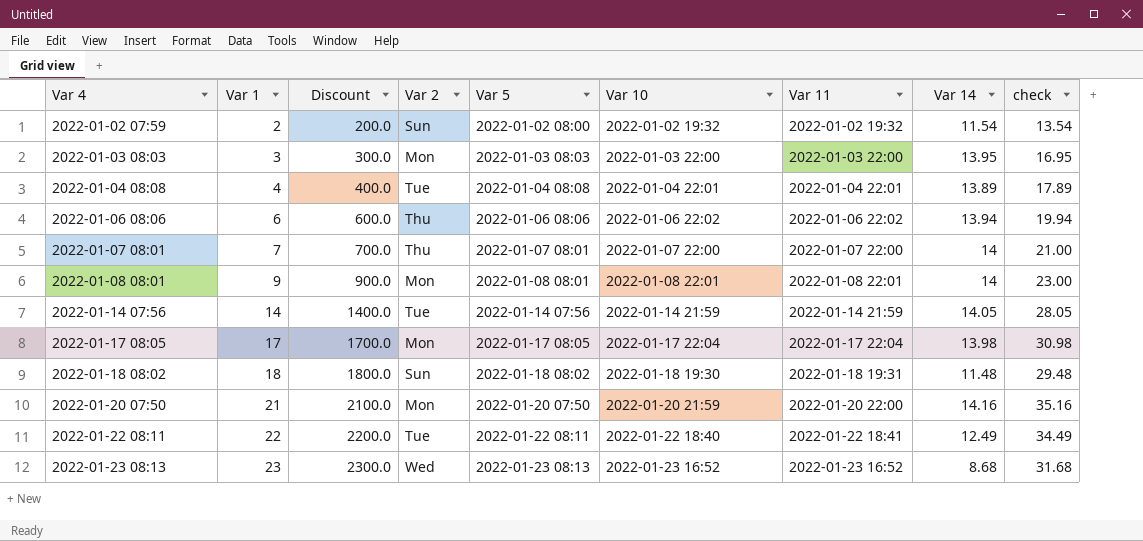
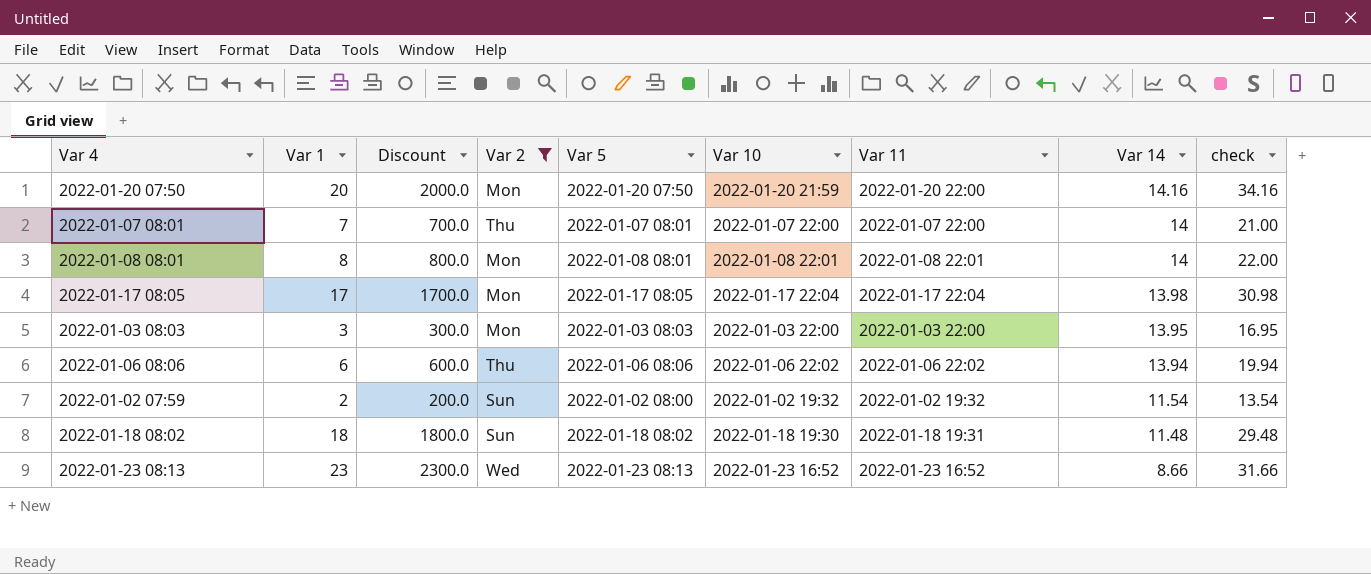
filter: none -> Var 2 != Tue
row order: Var 4 ascending -> Var 14 descending
2022-01-20 07:50 | Var 1: 21 -> 20
2022-01-20 07:50 | Discount: 2100.0 -> 2000.0
2022-01-20 07:50 | check: 35.16 -> 34.16
2022-01-08 08:01 | Var 1: 9 -> 8
2022-01-08 08:01 | Discount: 900.0 -> 800.0
2022-01-08 08:01 | check: 23.00 -> 22.00
2022-01-23 08:13 | Var 14: 8.68 -> 8.66
2022-01-23 08:13 | check: 31.68 -> 31.66

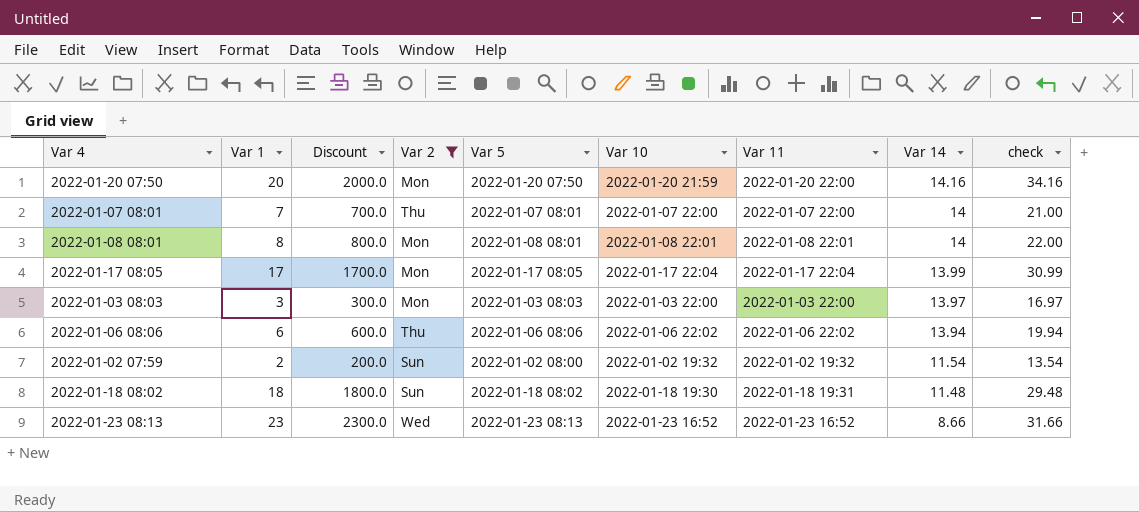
2022-01-17 08:05 | Var 14: 13.98 -> 13.99
2022-01-17 08:05 | check: 30.98 -> 30.99
2022-01-03 08:03 | Var 14: 13.95 -> 13.97
2022-01-03 08:03 | check: 16.95 -> 16.97

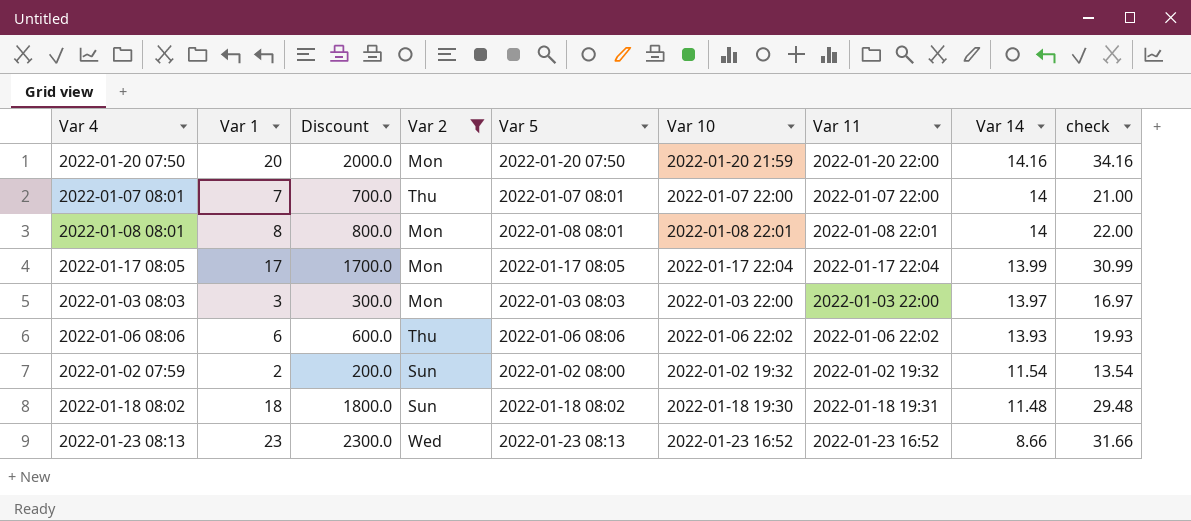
2022-01-06 08:06 | Var 14: 13.94 -> 13.93
2022-01-06 08:06 | check: 19.94 -> 19.93

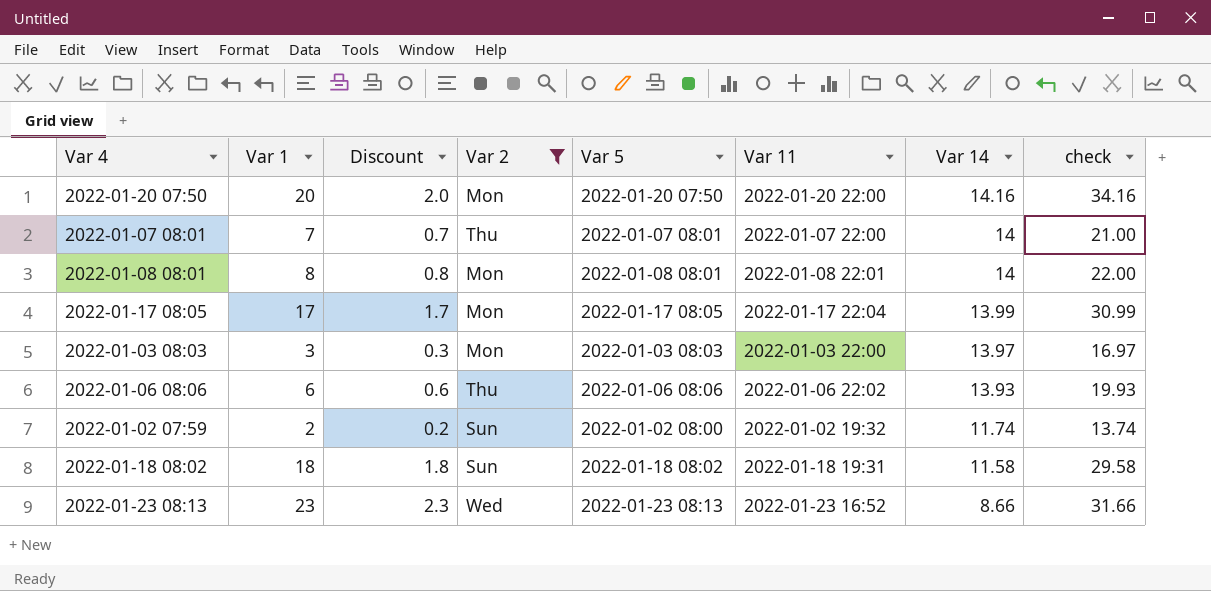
column Var 10 | position: 6 -> none
column Discount | formula: [Var 1] * 100 -> [Var 1] * 0.1
2022-01-02 07:59 | Var 14: 11.54 -> 11.74
2022-01-02 07:59 | check: 13.54 -> 13.74
2022-01-18 08:02 | Var 14: 11.48 -> 11.58
2022-01-18 08:02 | check: 29.48 -> 29.58

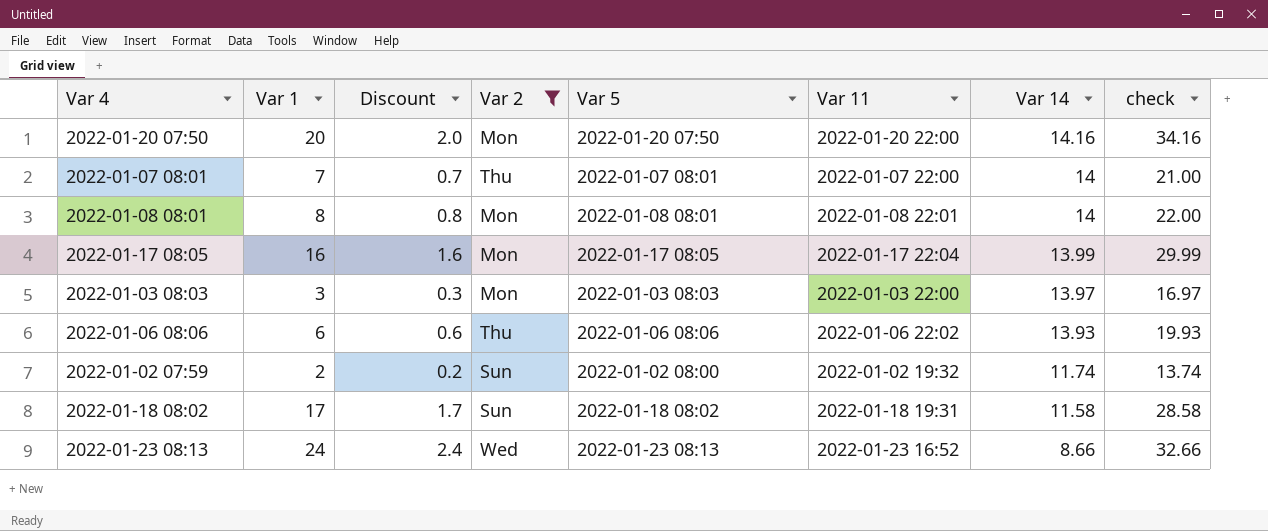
2022-01-17 08:05 | Var 1: 17 -> 16
2022-01-17 08:05 | Discount: 1.7 -> 1.6
2022-01-17 08:05 | check: 30.99 -> 29.99
2022-01-18 08:02 | Var 1: 18 -> 17
2022-01-18 08:02 | Discount: 1.8 -> 1.7
2022-01-18 08:02 | check: 29.58 -> 28.58
2022-01-23 08:13 | Var 1: 23 -> 24
2022-01-23 08:13 | Discount: 2.3 -> 2.4
2022-01-23 08:13 | check: 31.66 -> 32.66

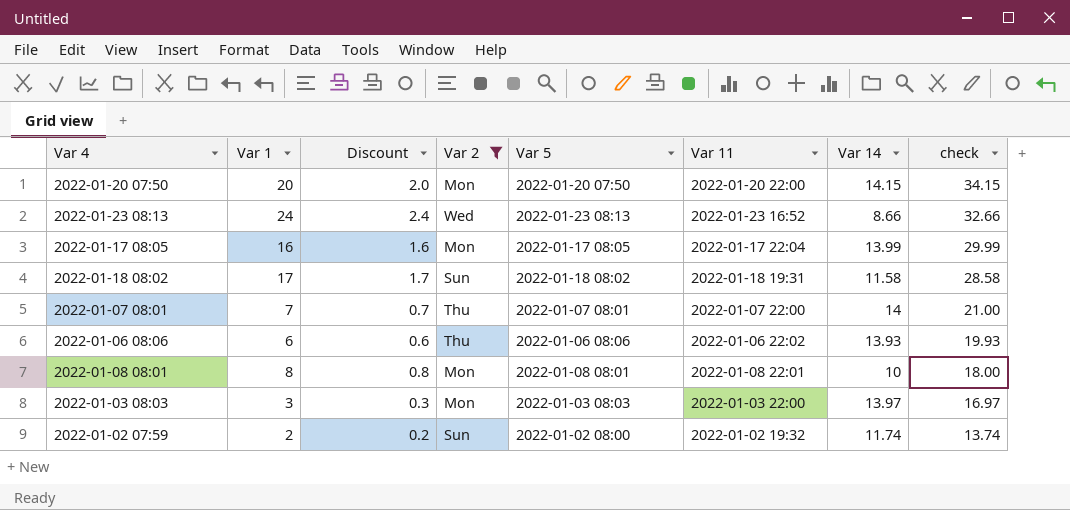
row order: Var 14 descending -> check descending
2022-01-20 07:50 | Var 14: 14.16 -> 14.15
2022-01-20 07:50 | check: 34.16 -> 34.15
2022-01-08 08:01 | Var 14: 14 -> 10
2022-01-08 08:01 | check: 22.00 -> 18.00

